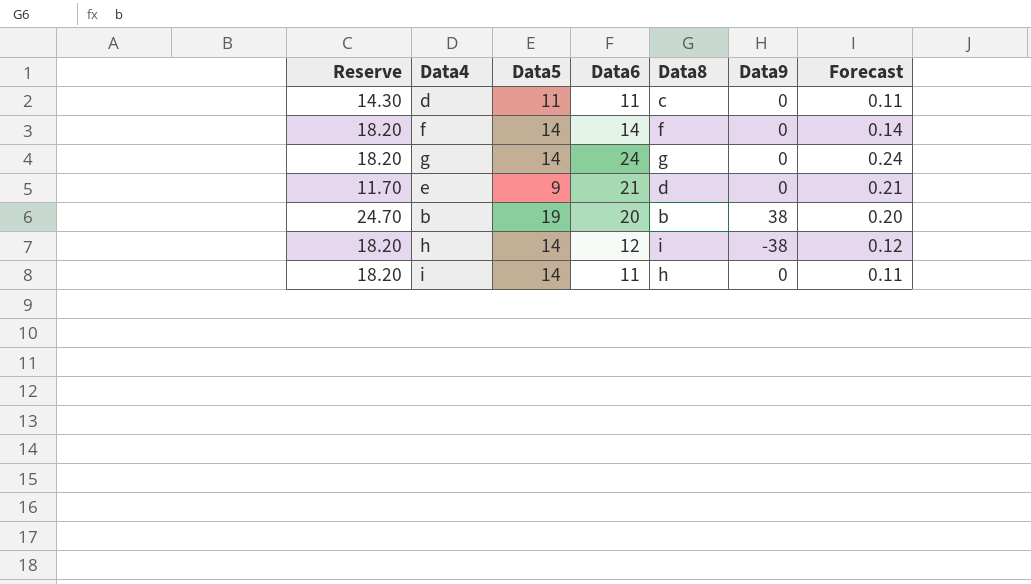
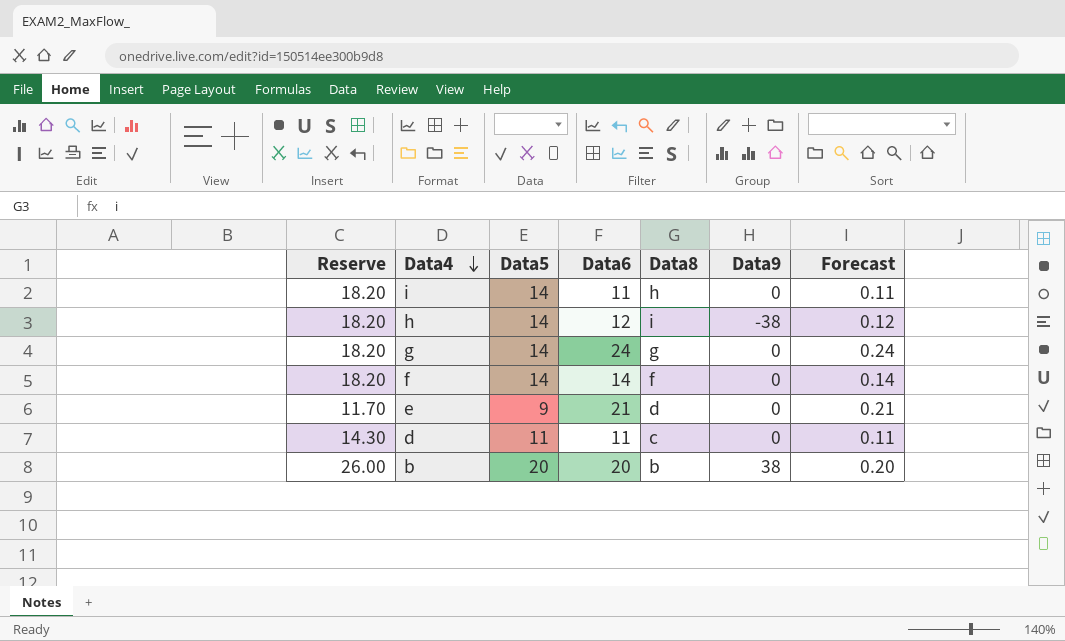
row order: none -> Data4 descending
b | Reserve: 24.70 -> 26.00
b | Data5: 19 -> 20

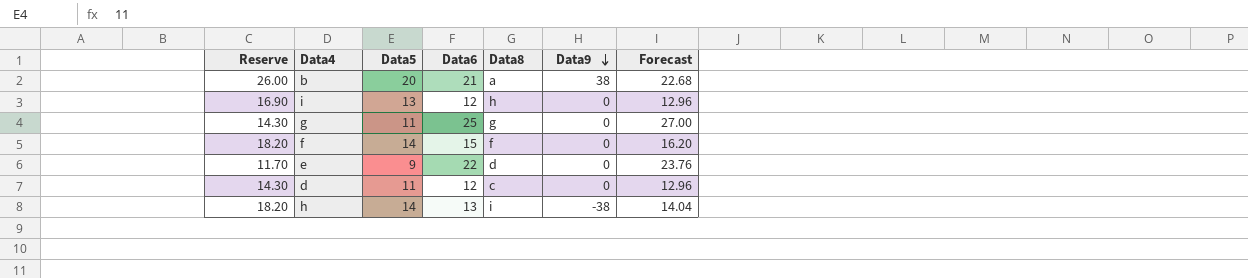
row order: Data4 descending -> Data9 descending
column Forecast | formula: [Data6] * 0.01 -> [Data6] * 1.08
b | Data6: 20 -> 21
b | Data8: b -> a
i | Reserve: 18.20 -> 16.90
i | Data5: 14 -> 13
i | Data6: 11 -> 12
g | Reserve: 18.20 -> 14.30
g | Data5: 14 -> 11
g | Data6: 24 -> 25
f | Data6: 14 -> 15
e | Data6: 21 -> 22
d | Data6: 11 -> 12
h | Data6: 12 -> 13

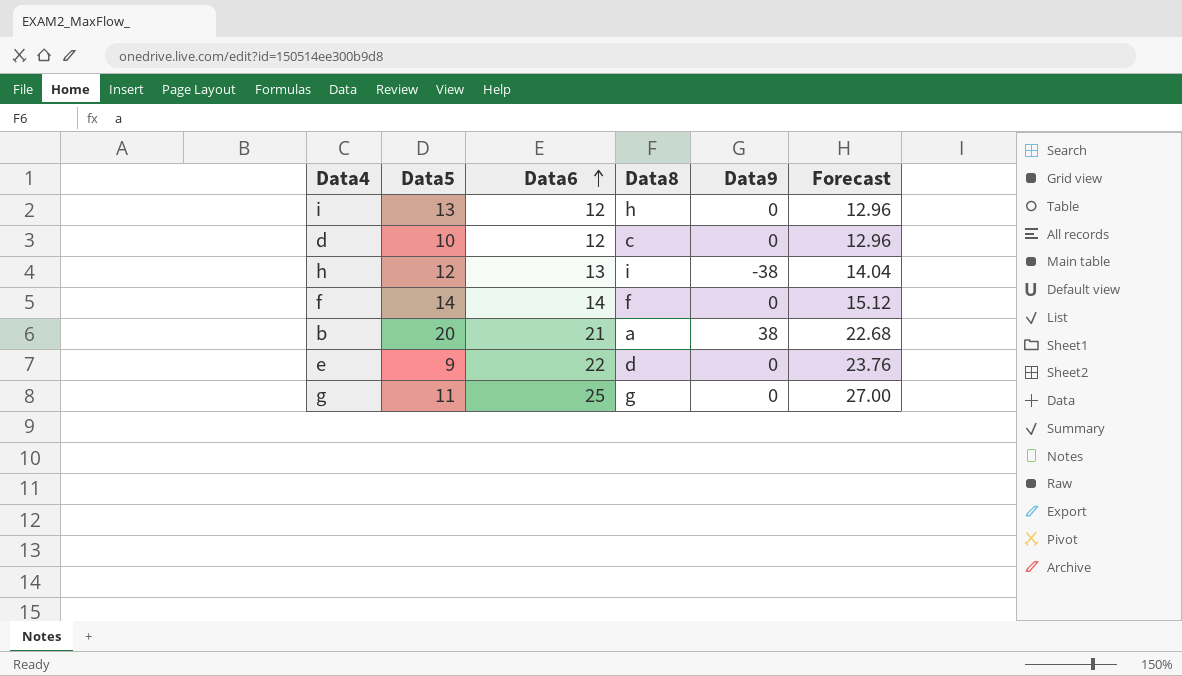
row order: Data9 descending -> Data6 ascending
column Reserve | formula: [Data5] * 1.3 -> none
d | Data5: 11 -> 10
h | Data5: 14 -> 12
f | Data6: 15 -> 14
f | Forecast: 16.20 -> 15.12

